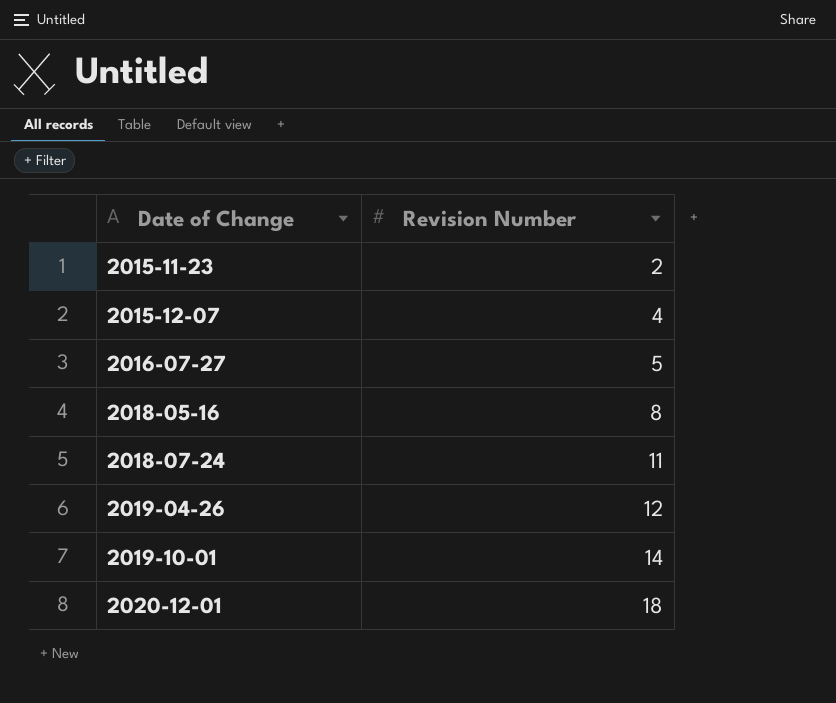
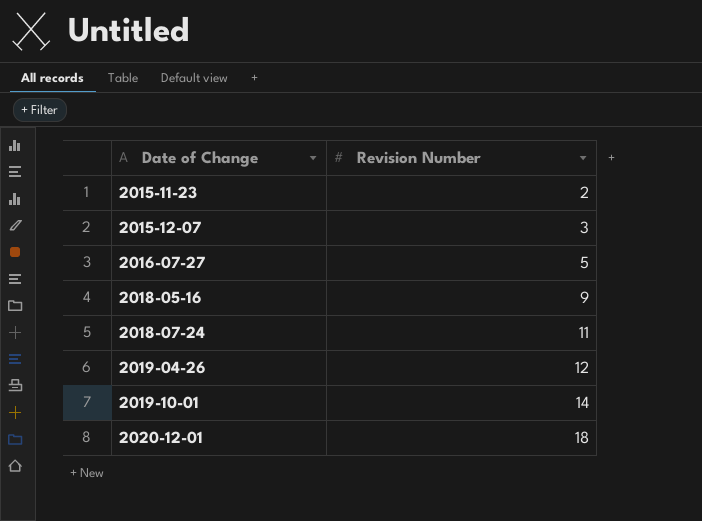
2015-12-07 | Revision Number: 4 -> 3
2018-05-16 | Revision Number: 8 -> 9

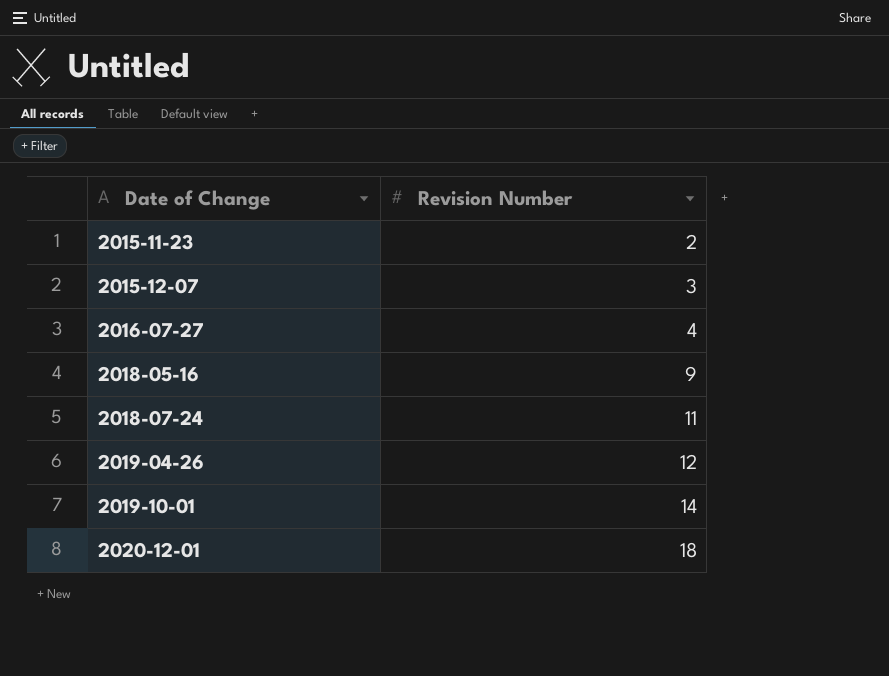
2016-07-27 | Revision Number: 5 -> 4

